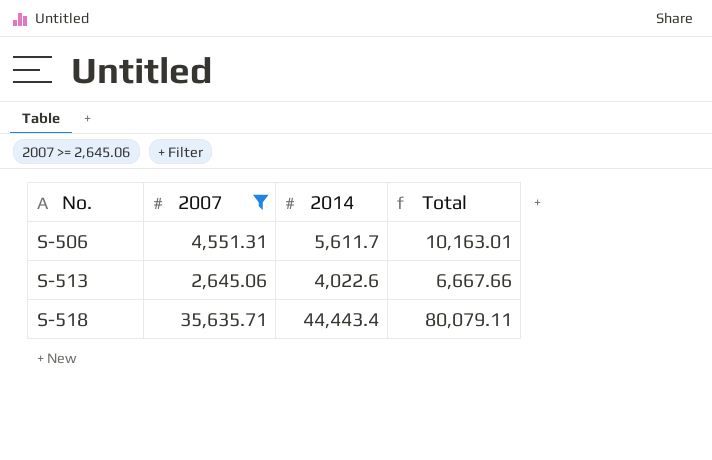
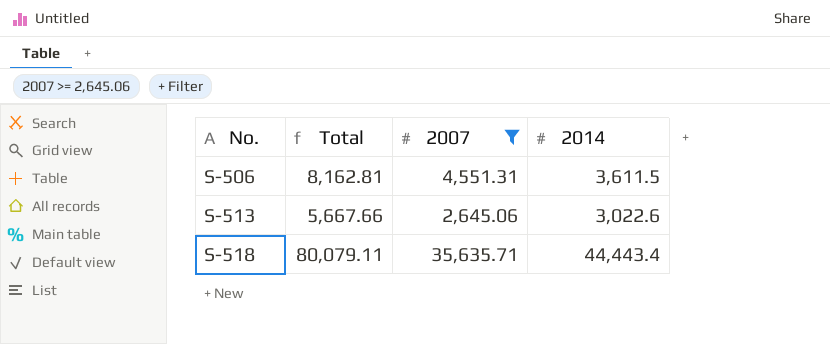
column Total | position: 4 -> 2
S-506 | Total: 10,163.01 -> 8,162.81
S-506 | 2014: 5,611.7 -> 3,611.5
S-513 | Total: 6,667.66 -> 5,667.66
S-513 | 2014: 4,022.6 -> 3,022.6

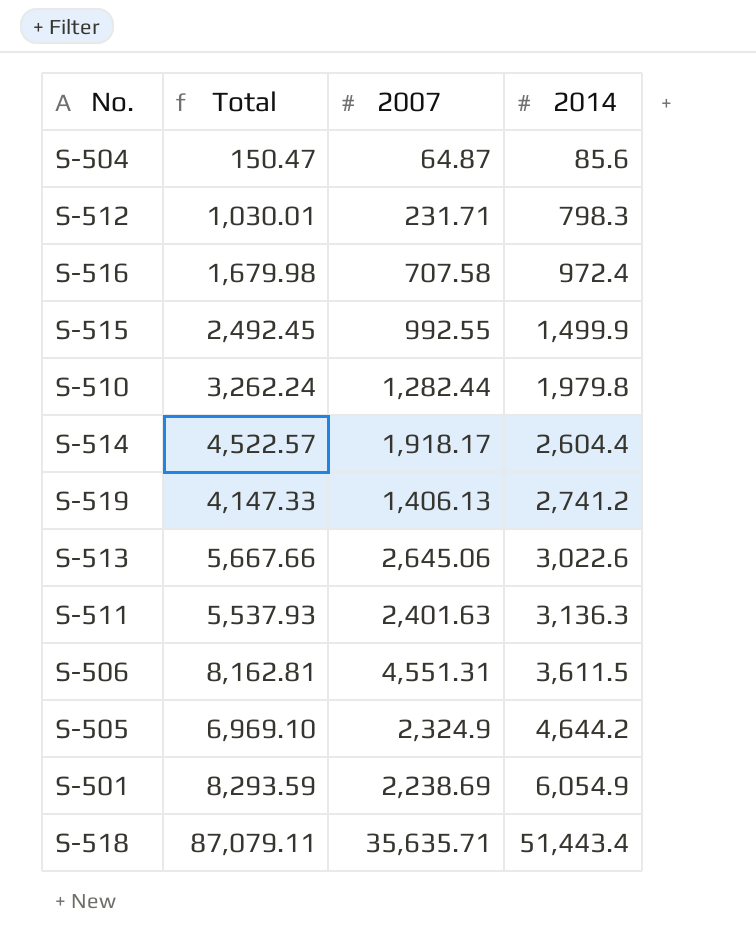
filter: 2007 >= 2,645.06 -> none
row order: No. ascending -> 2014 ascending
S-518 | Total: 80,079.11 -> 87,079.11
S-518 | 2014: 44,443.4 -> 51,443.4

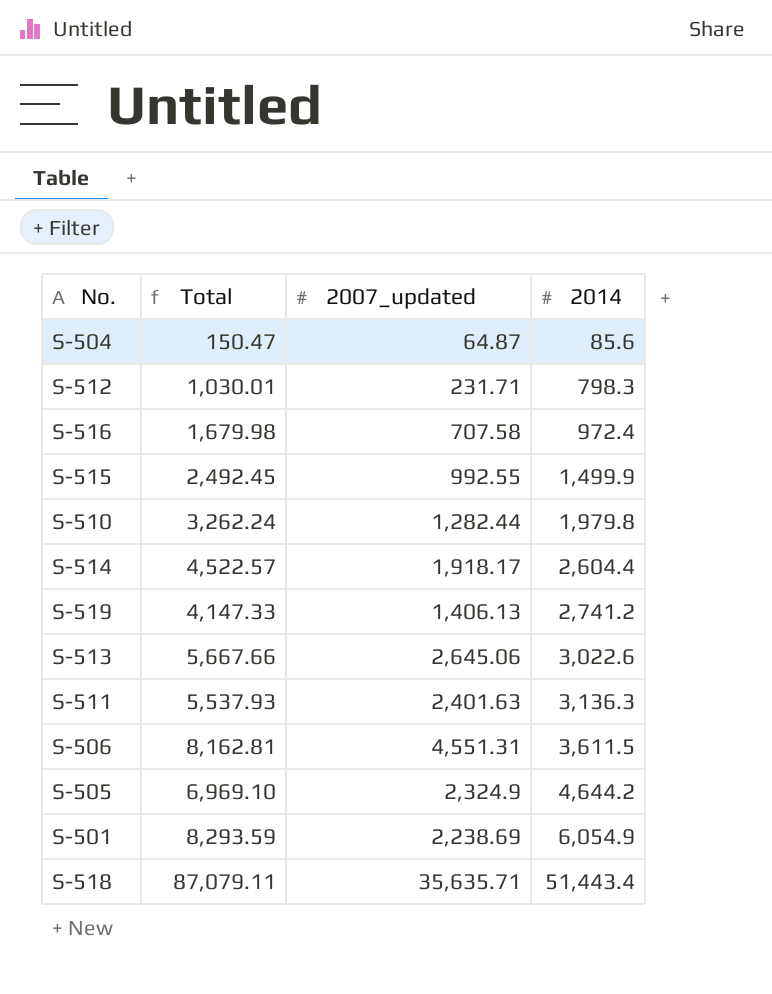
column name: 2007 -> 2007_updated

